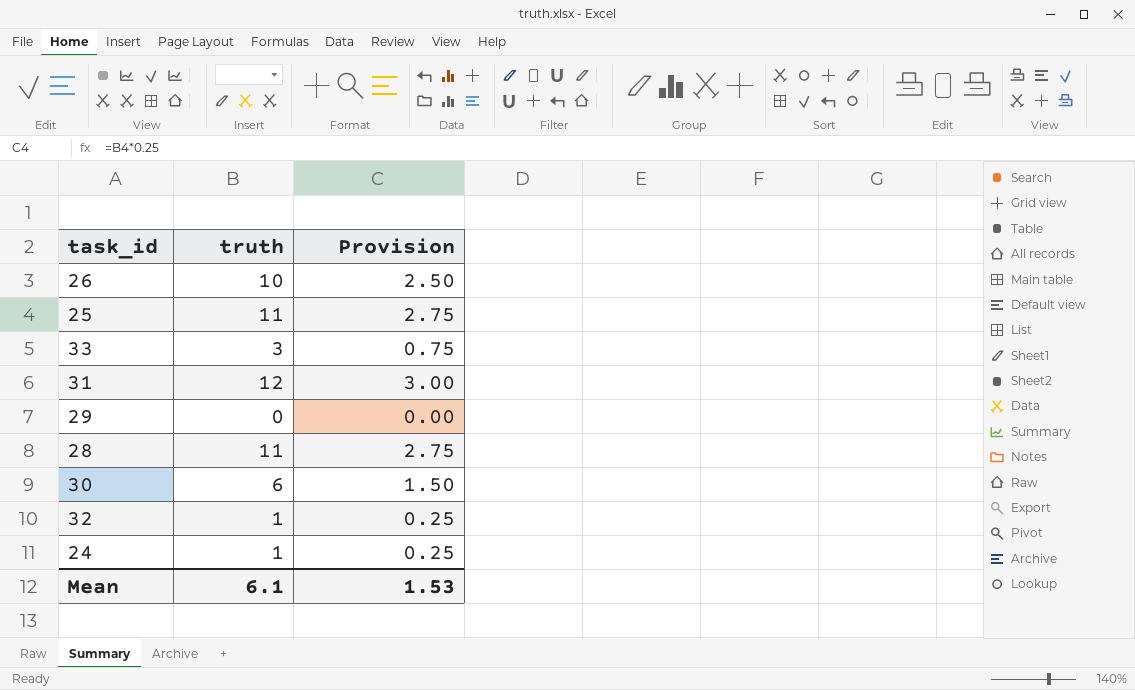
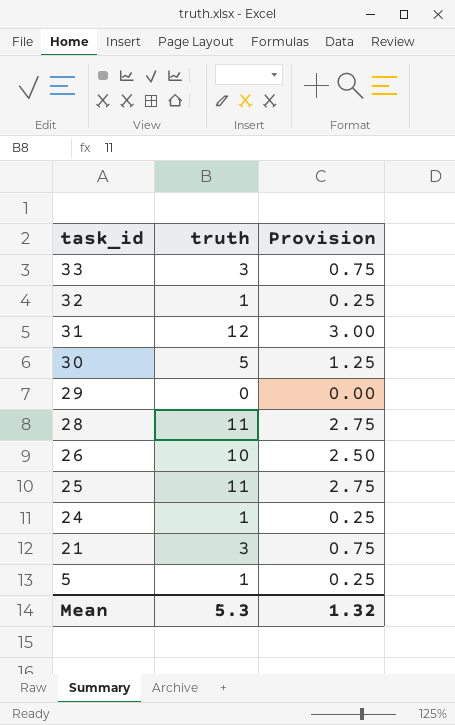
row order: none -> task_id descending
30 | truth: 6 -> 5
30 | Provision: 1.50 -> 1.25
row 21: none -> 3 | 0.75
row 5: none -> 1 | 0.25
Mean | truth: 6.1 -> 5.3
Mean | Provision: 1.53 -> 1.32

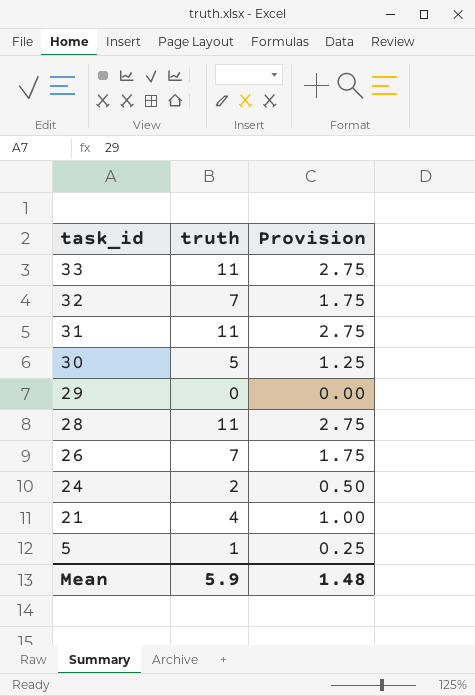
row 25: 11 | 2.75 -> none
33 | truth: 3 -> 11
33 | Provision: 0.75 -> 2.75
32 | truth: 1 -> 7
32 | Provision: 0.25 -> 1.75
31 | truth: 12 -> 11
31 | Provision: 3.00 -> 2.75
26 | truth: 10 -> 7
26 | Provision: 2.50 -> 1.75
24 | truth: 1 -> 2
24 | Provision: 0.25 -> 0.50
21 | truth: 3 -> 4
21 | Provision: 0.75 -> 1.00
Mean | truth: 5.3 -> 5.9
Mean | Provision: 1.32 -> 1.48

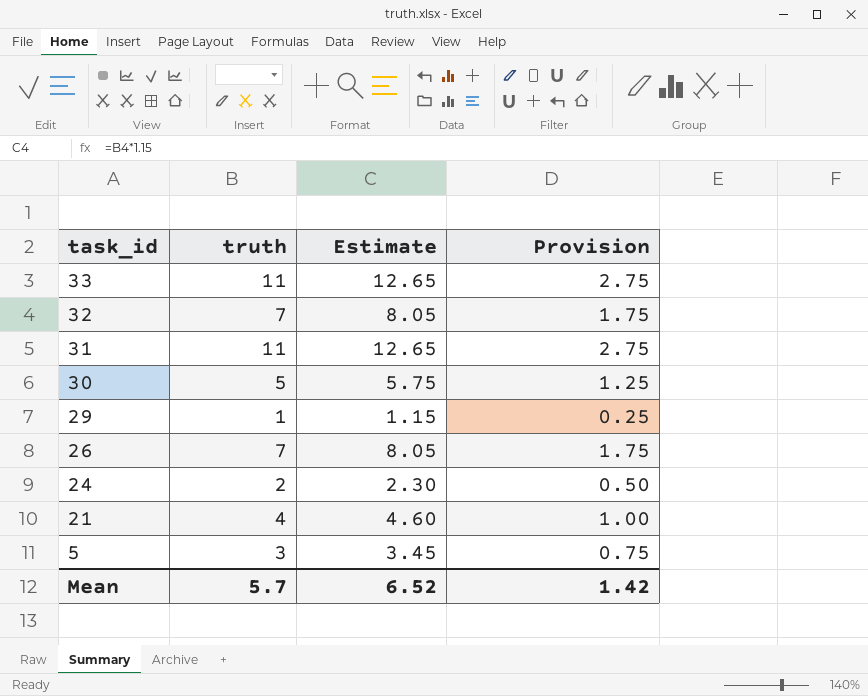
column Estimate | formula: none -> [truth] * 1.15
row 28: 11 | 2.75 -> none
29 | truth: 0 -> 1
29 | Provision: 0.00 -> 0.25
5 | truth: 1 -> 3
5 | Provision: 0.25 -> 0.75
Mean | truth: 5.9 -> 5.7
Mean | Provision: 1.48 -> 1.42

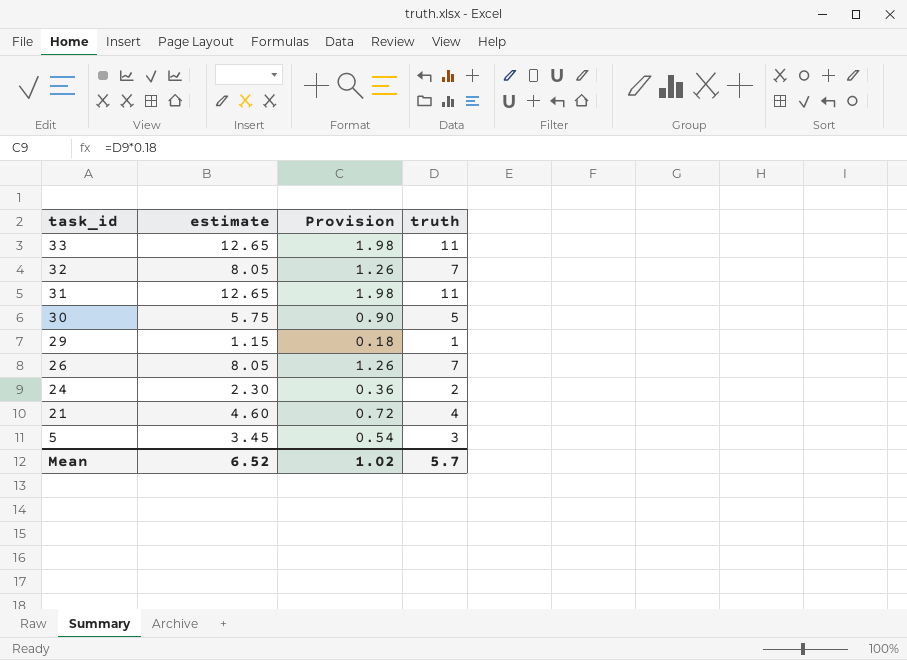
column name: Estimate -> estimate
column Provision | formula: [truth] * 0.25 -> [truth] * 0.18
column truth | position: 2 -> 4
Mean | Provision: 1.42 -> 1.02

